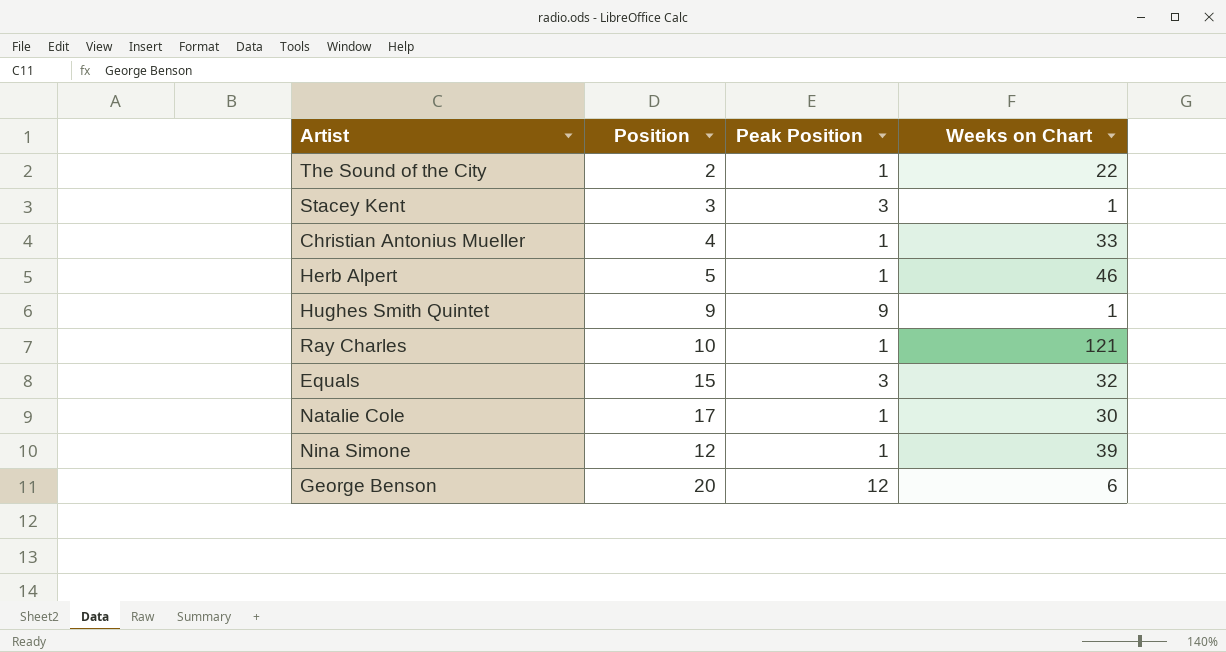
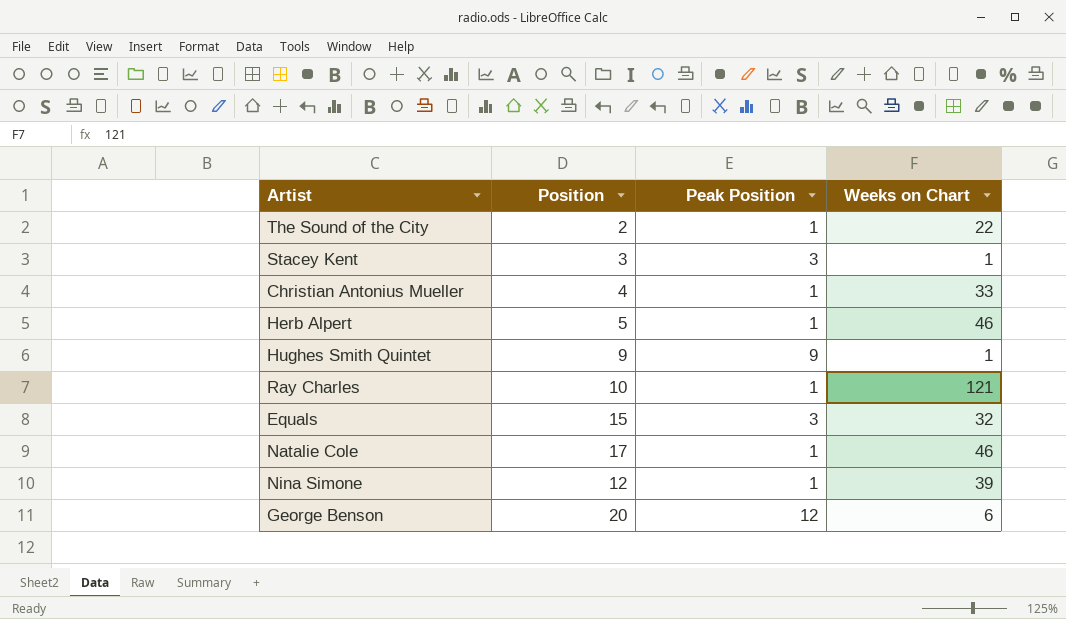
Natalie Cole | Weeks on Chart: 30 -> 46

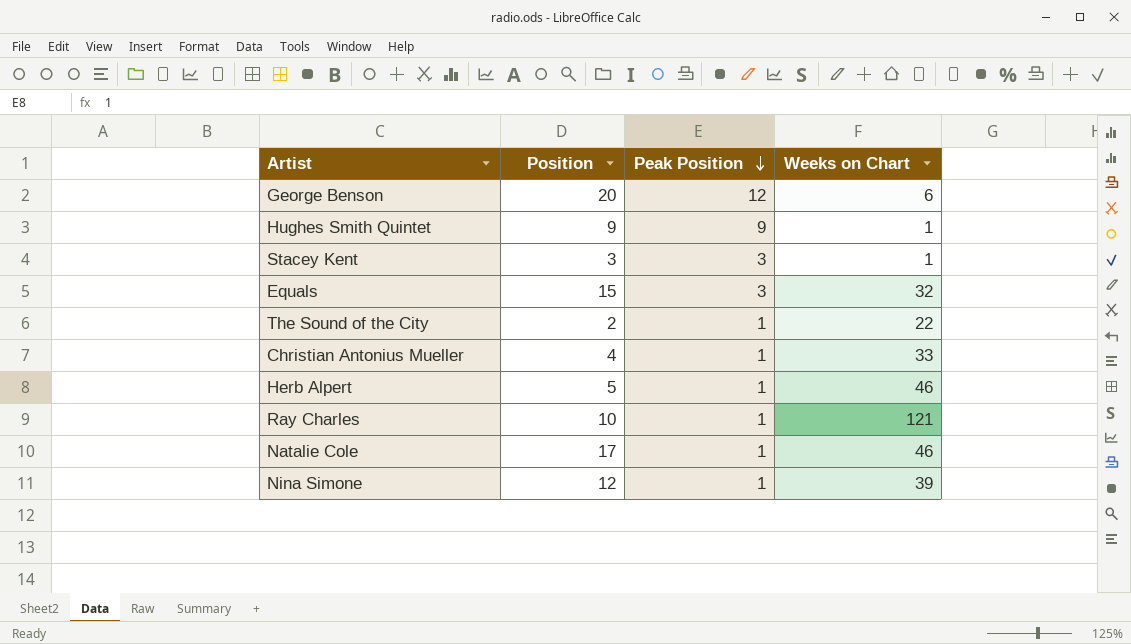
row order: none -> Peak Position descending

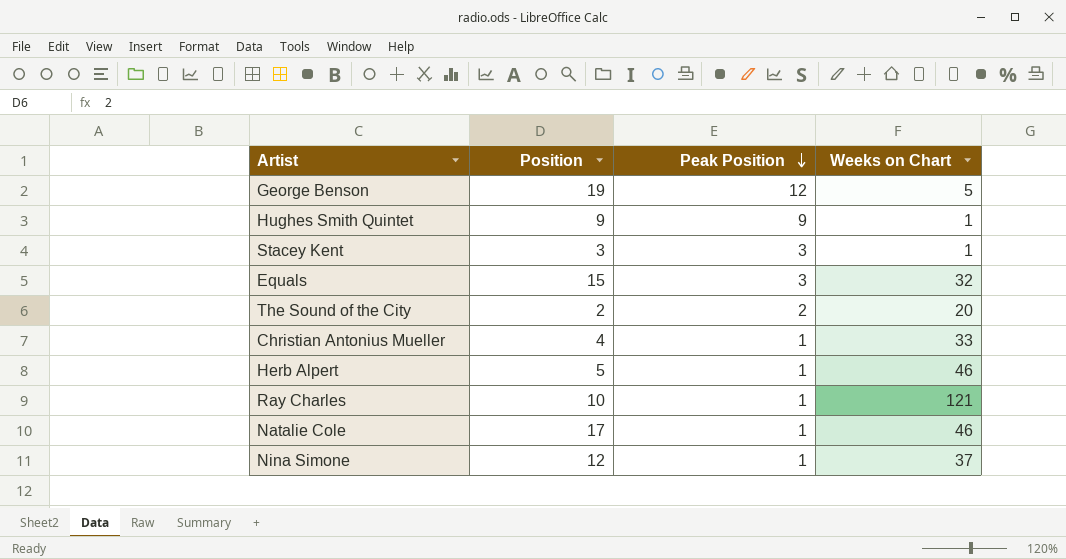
George Benson | Position: 20 -> 19
George Benson | Weeks on Chart: 6 -> 5
The Sound of the City | Peak Position: 1 -> 2
The Sound of the City | Weeks on Chart: 22 -> 20
Nina Simone | Weeks on Chart: 39 -> 37

